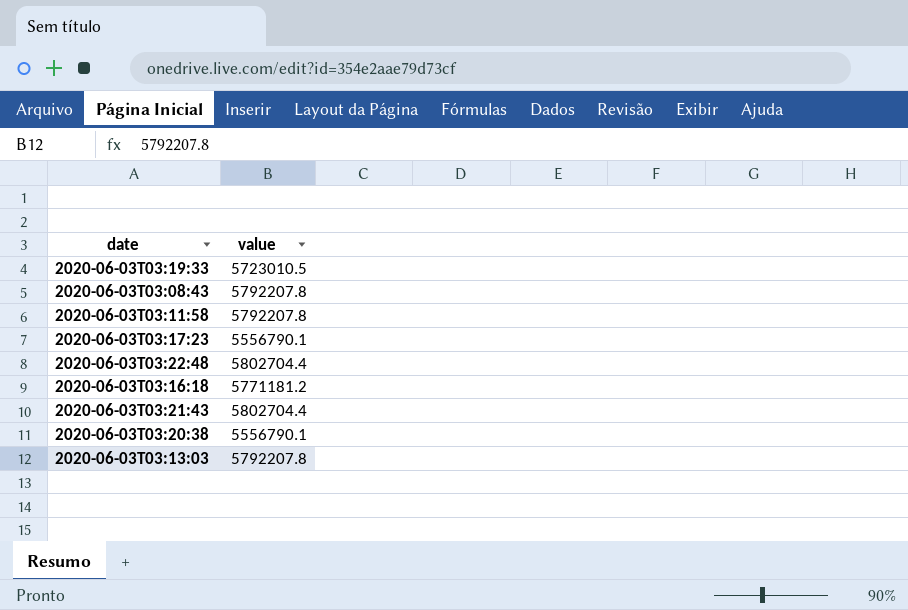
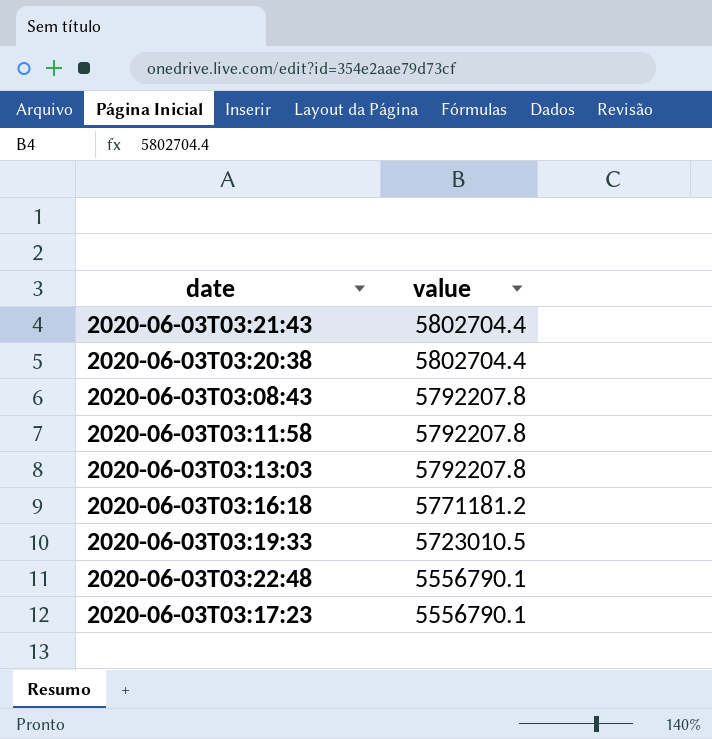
row order: none -> value descending
2020-06-03T03:20:38 | value: 5556790.1 -> 5802704.4
2020-06-03T03:22:48 | value: 5802704.4 -> 5556790.1

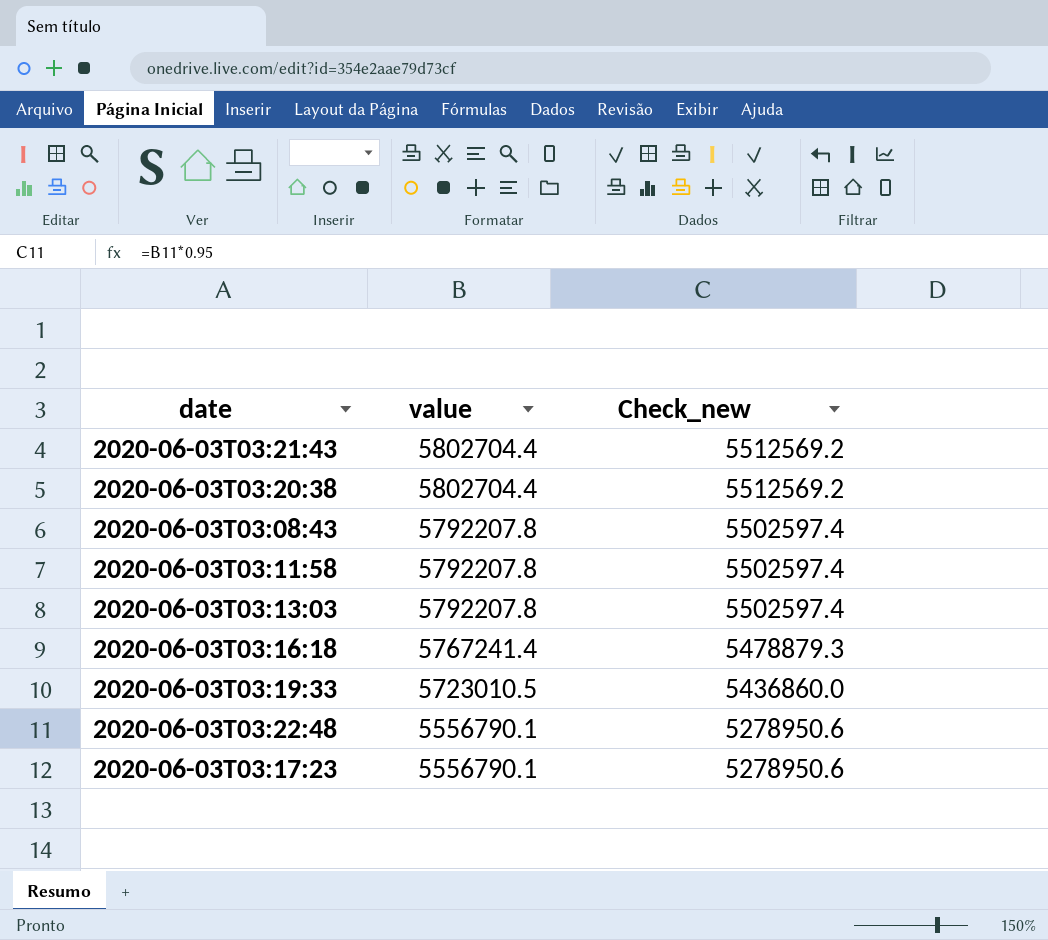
column Check_new | formula: none -> [value] * 0.95
2020-06-03T03:16:18 | value: 5771181.2 -> 5767241.4

